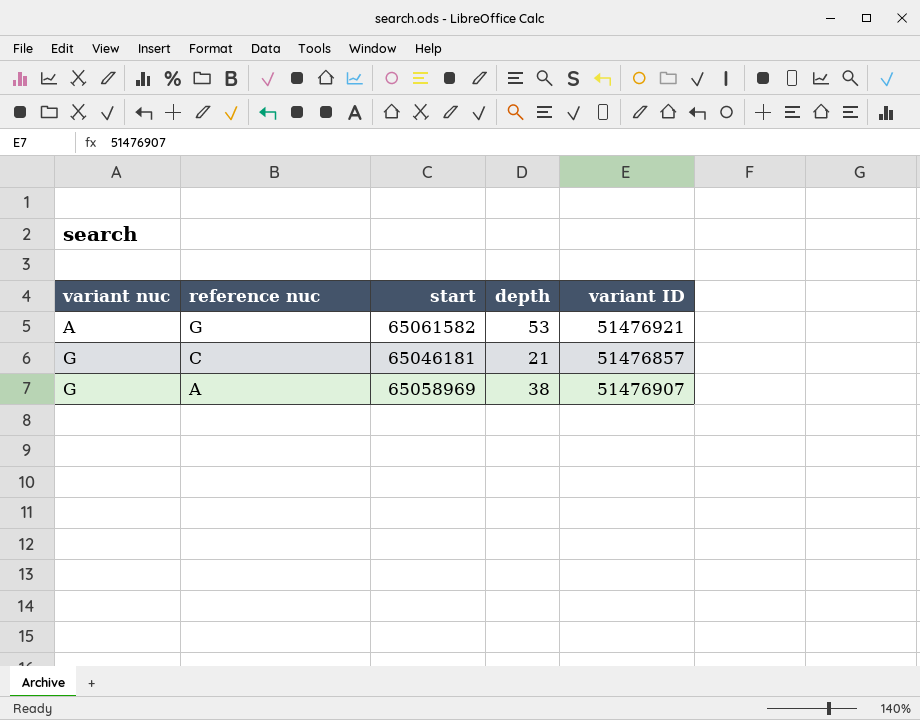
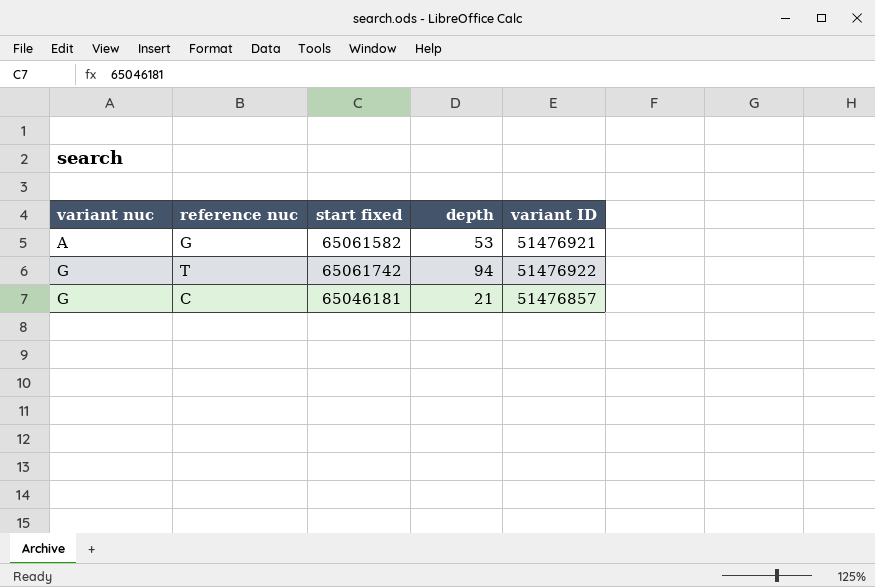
column name: start -> start fixed
row A: G | 65058969 | 38 | 51476907 -> none
row T: none -> G | 65061742 | 94 | 51476922

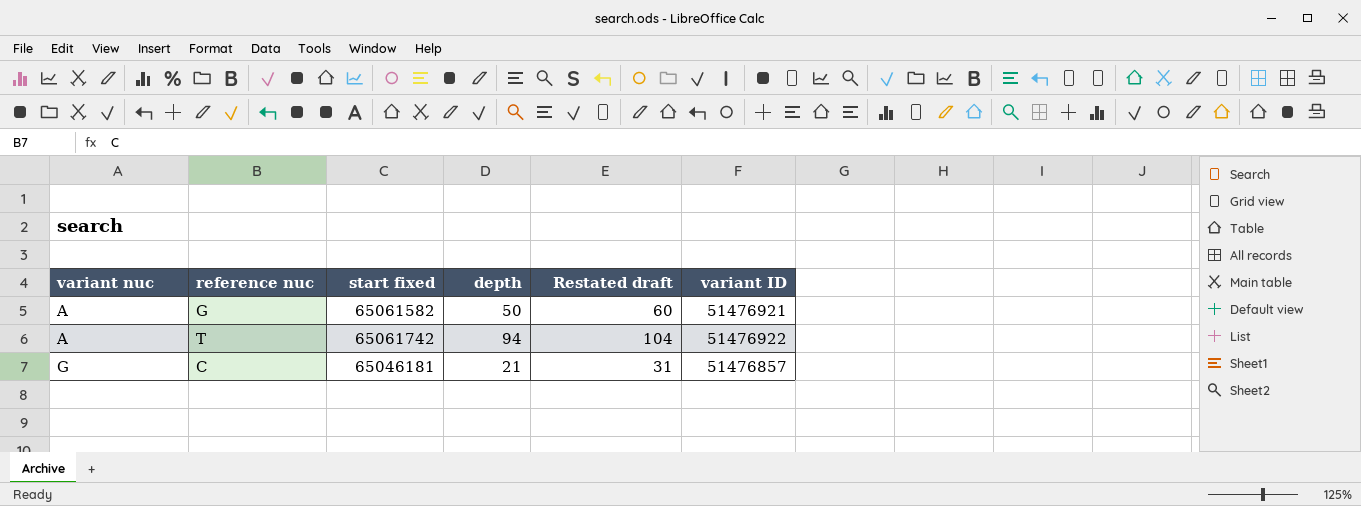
column Restated draft | formula: none -> [depth] + 10
G | depth: 53 -> 50
T | variant nuc: G -> A

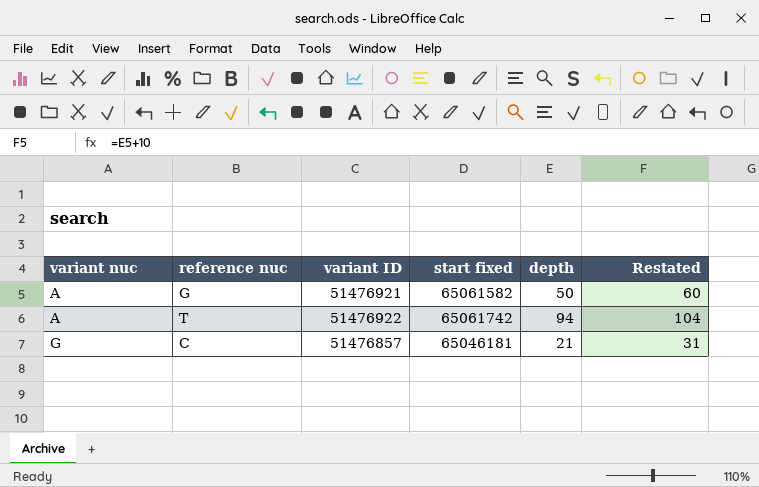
column variant ID | position: 6 -> 3
column name: Restated draft -> Restated

